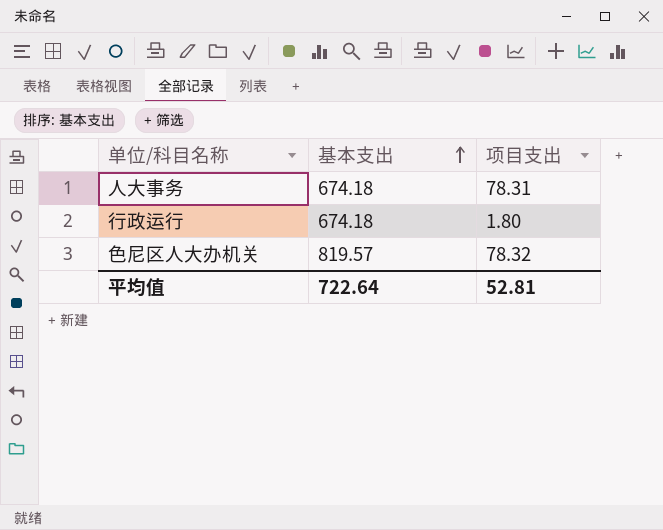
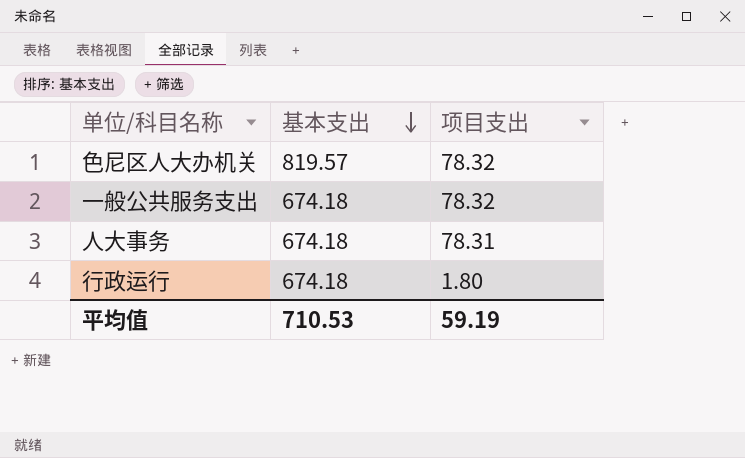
row order: 基本支出 ascending -> 基本支出 descending
row 一般公共服务支出: none -> 674.18 | 78.32
平均值 | 基本支出: 722.64 -> 710.53
平均值 | 项目支出: 52.81 -> 59.19

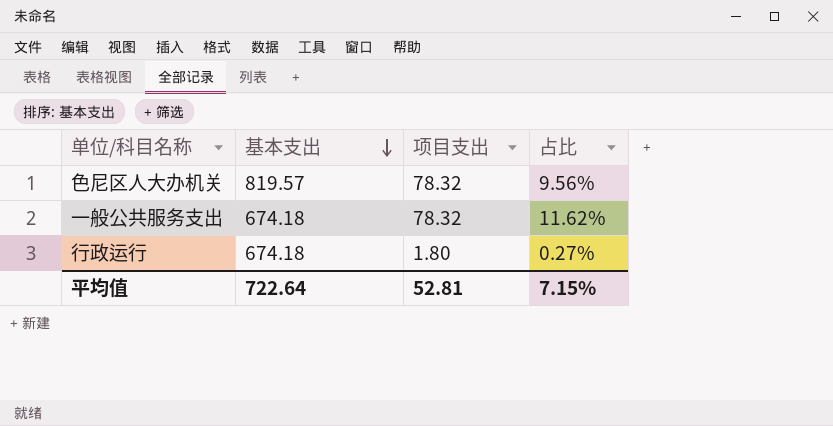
column 占比 | formula: none -> [项目支出] / [基本支出]
row 人大事务: 674.18 | 78.31 -> none
平均值 | 基本支出: 710.53 -> 722.64
平均值 | 项目支出: 59.19 -> 52.81

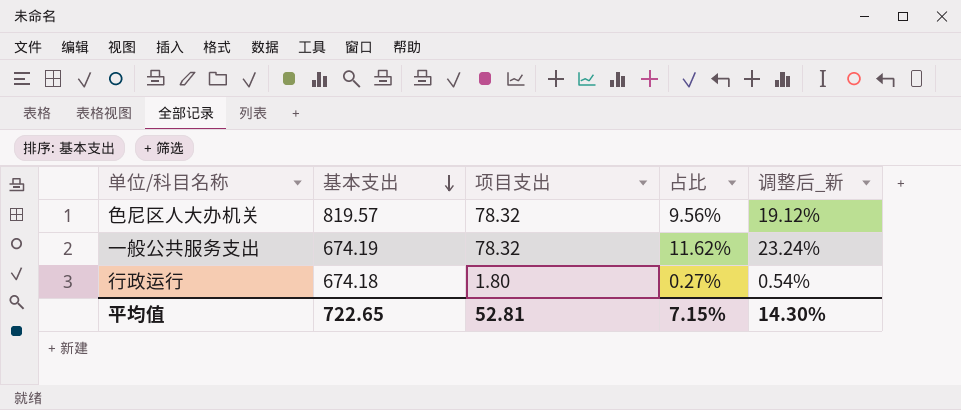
column 调整后_新 | formula: none -> [占比] * 2
一般公共服务支出 | 基本支出: 674.18 -> 674.19
平均值 | 基本支出: 722.64 -> 722.65

